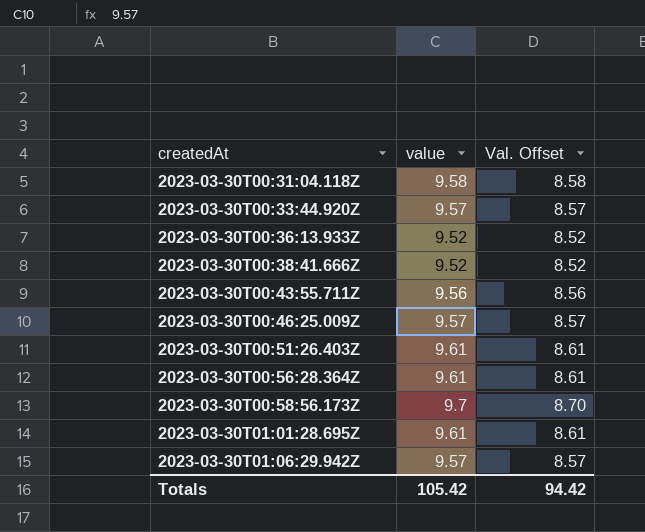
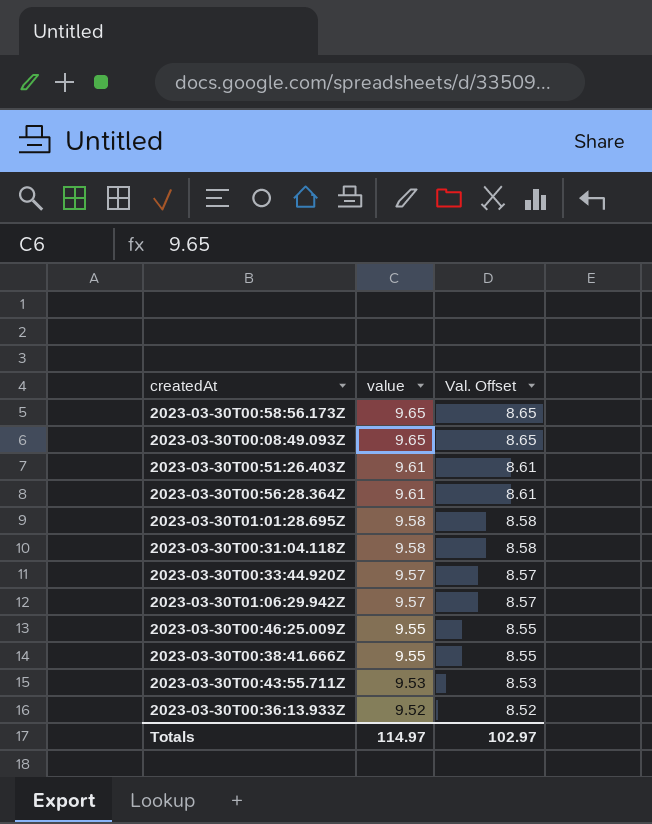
row order: createdAt ascending -> value descending
2023-03-30T00:58:56.173Z | value: 9.7 -> 9.65
2023-03-30T00:58:56.173Z | Val. Offset: 8.70 -> 8.65
row 2023-03-30T00:08:49.093Z: none -> 9.65 | 8.65
2023-03-30T01:01:28.695Z | value: 9.61 -> 9.58
2023-03-30T01:01:28.695Z | Val. Offset: 8.61 -> 8.58
2023-03-30T00:46:25.009Z | value: 9.57 -> 9.55
2023-03-30T00:46:25.009Z | Val. Offset: 8.57 -> 8.55
2023-03-30T00:38:41.666Z | value: 9.52 -> 9.55
2023-03-30T00:38:41.666Z | Val. Offset: 8.52 -> 8.55
2023-03-30T00:43:55.711Z | value: 9.56 -> 9.53
2023-03-30T00:43:55.711Z | Val. Offset: 8.56 -> 8.53
Totals | value: 105.42 -> 114.97
Totals | Val. Offset: 94.42 -> 102.97

